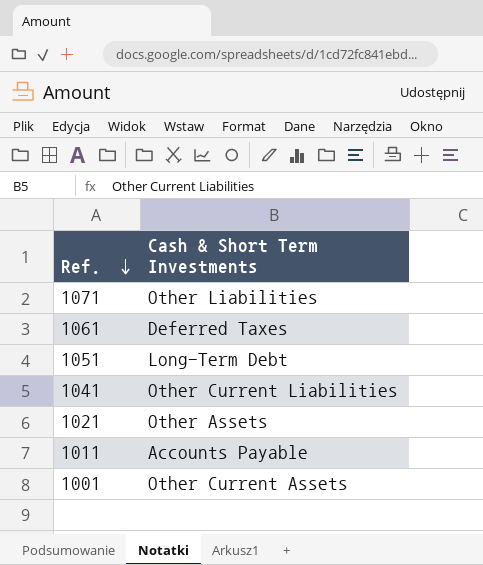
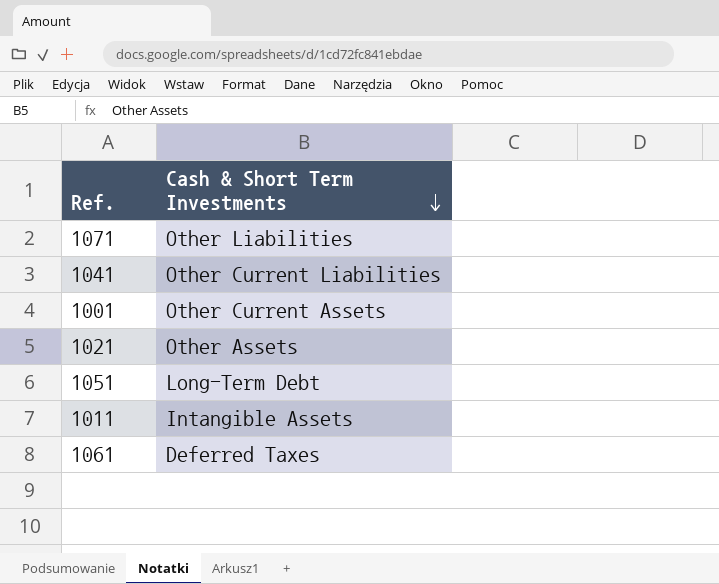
row order: Ref. descending -> Cash & Short Term Investments descending
1011 | Cash & Short Term Investments: Accounts Payable -> Intangible Assets

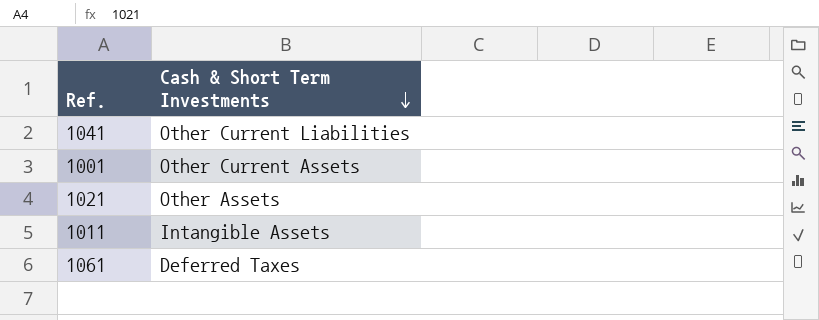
row 1071: Other Liabilities -> none
row 1051: Long-Term Debt -> none

